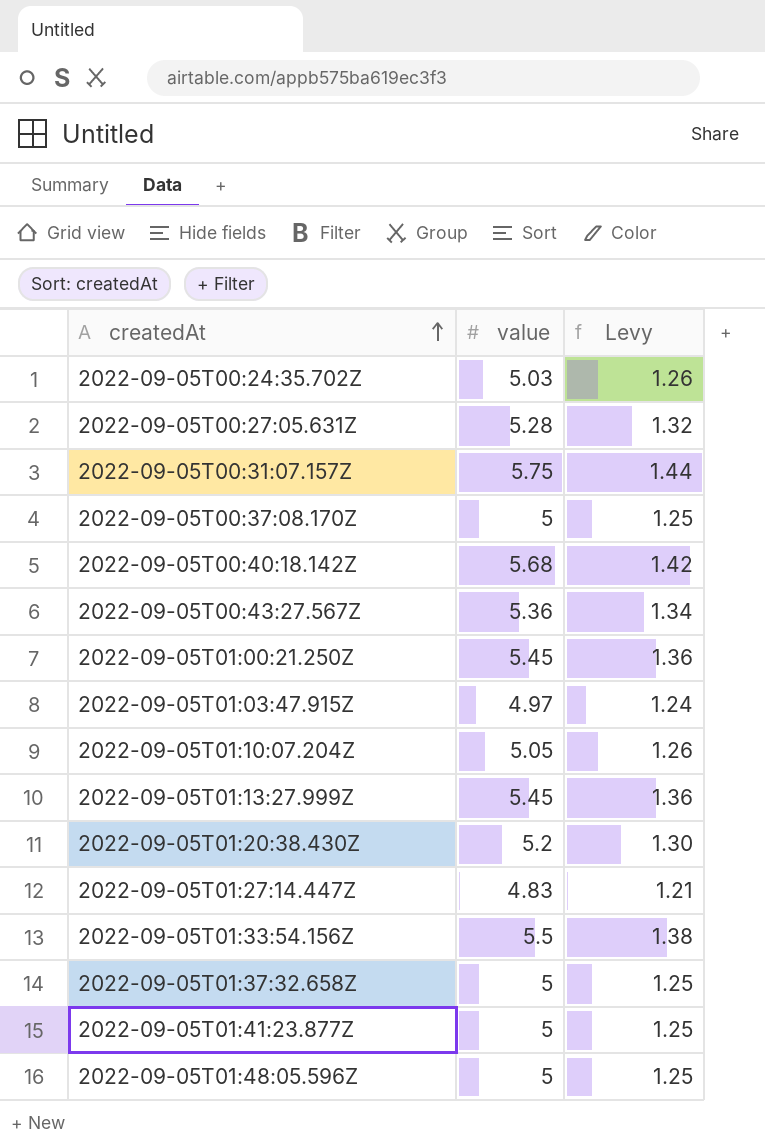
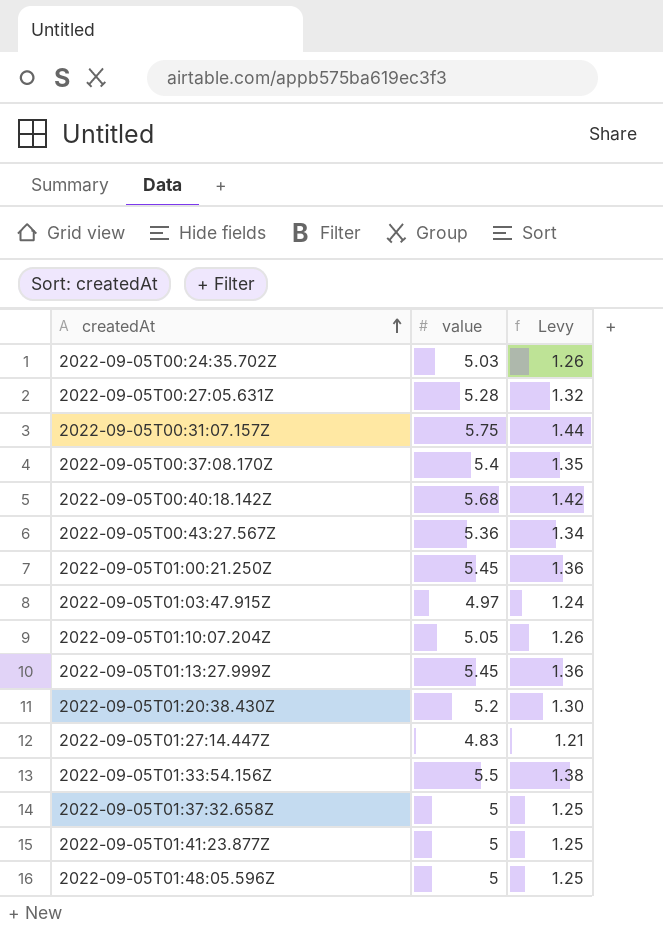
2022-09-05T00:37:08.170Z | value: 5 -> 5.4
2022-09-05T00:37:08.170Z | Levy: 1.25 -> 1.35

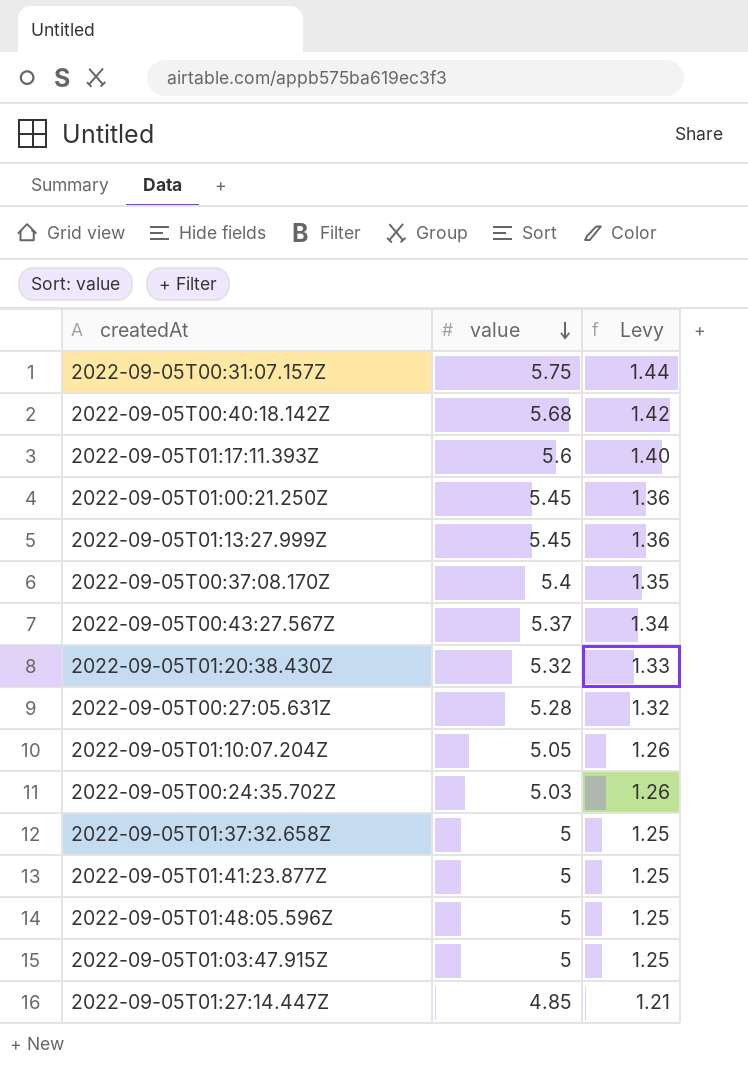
row order: createdAt ascending -> value descending
row 2022-09-05T01:33:54.156Z: 5.5 | 1.38 -> none
row 2022-09-05T01:17:11.393Z: none -> 5.6 | 1.40
2022-09-05T00:43:27.567Z | value: 5.36 -> 5.37
2022-09-05T01:20:38.430Z | value: 5.2 -> 5.32
2022-09-05T01:20:38.430Z | Levy: 1.30 -> 1.33
2022-09-05T01:03:47.915Z | value: 4.97 -> 5
2022-09-05T01:03:47.915Z | Levy: 1.24 -> 1.25
2022-09-05T01:27:14.447Z | value: 4.83 -> 4.85

